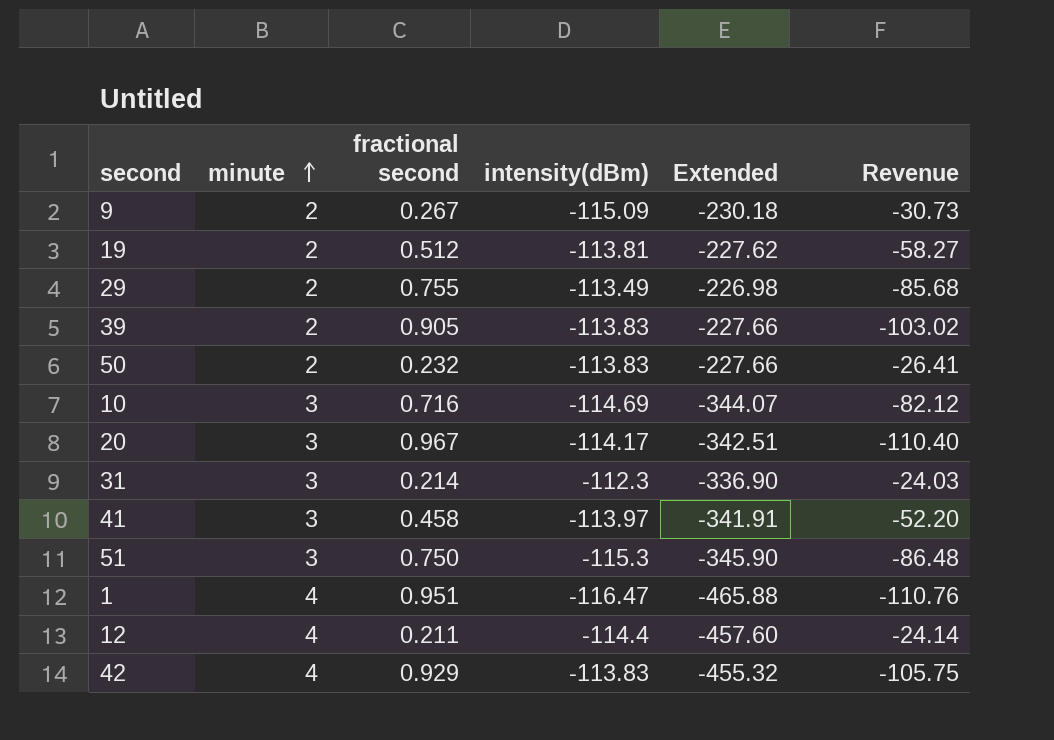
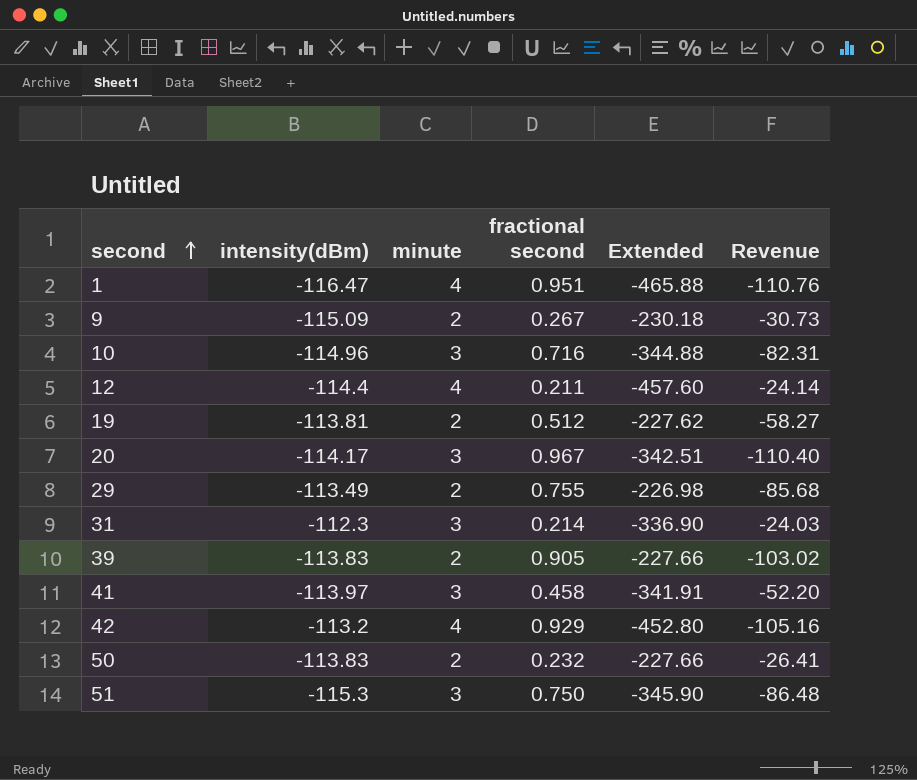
row order: minute ascending -> second ascending
column intensity(dBm) | position: 4 -> 2
10 | intensity(dBm): -114.69 -> -114.96
10 | Extended: -344.07 -> -344.88
10 | Revenue: -82.12 -> -82.31
42 | intensity(dBm): -113.83 -> -113.2
42 | Extended: -455.32 -> -452.80
42 | Revenue: -105.75 -> -105.16

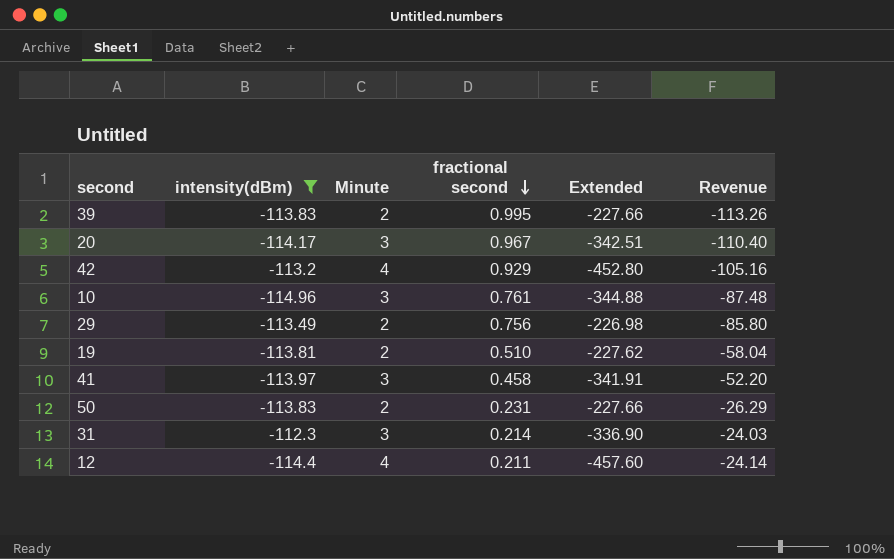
filter: none -> intensity(dBm) >= -114.96
row order: second ascending -> fractional second descending
column name: minute -> Minute
39 | fractional second: 0.905 -> 0.995
39 | Revenue: -103.02 -> -113.26
10 | fractional second: 0.716 -> 0.761
10 | Revenue: -82.31 -> -87.48
29 | fractional second: 0.755 -> 0.756
29 | Revenue: -85.68 -> -85.80
19 | fractional second: 0.512 -> 0.510
19 | Revenue: -58.27 -> -58.04
50 | fractional second: 0.232 -> 0.231
50 | Revenue: -26.41 -> -26.29

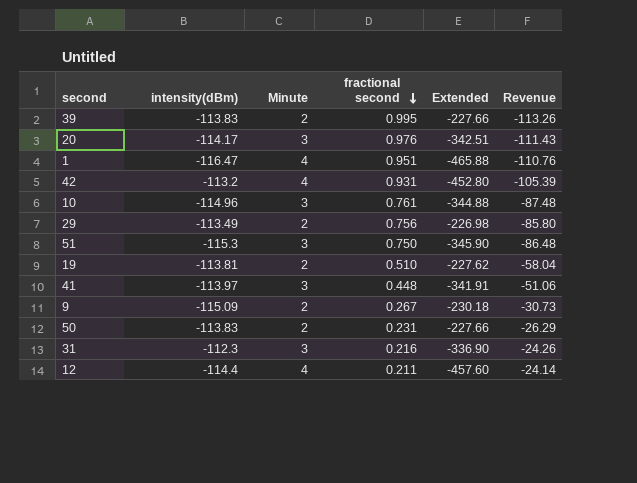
filter: intensity(dBm) >= -114.96 -> none
20 | fractional second: 0.967 -> 0.976
20 | Revenue: -110.40 -> -111.43
42 | fractional second: 0.929 -> 0.931
42 | Revenue: -105.16 -> -105.39
41 | fractional second: 0.458 -> 0.448
41 | Revenue: -52.20 -> -51.06
31 | fractional second: 0.214 -> 0.216
31 | Revenue: -24.03 -> -24.26

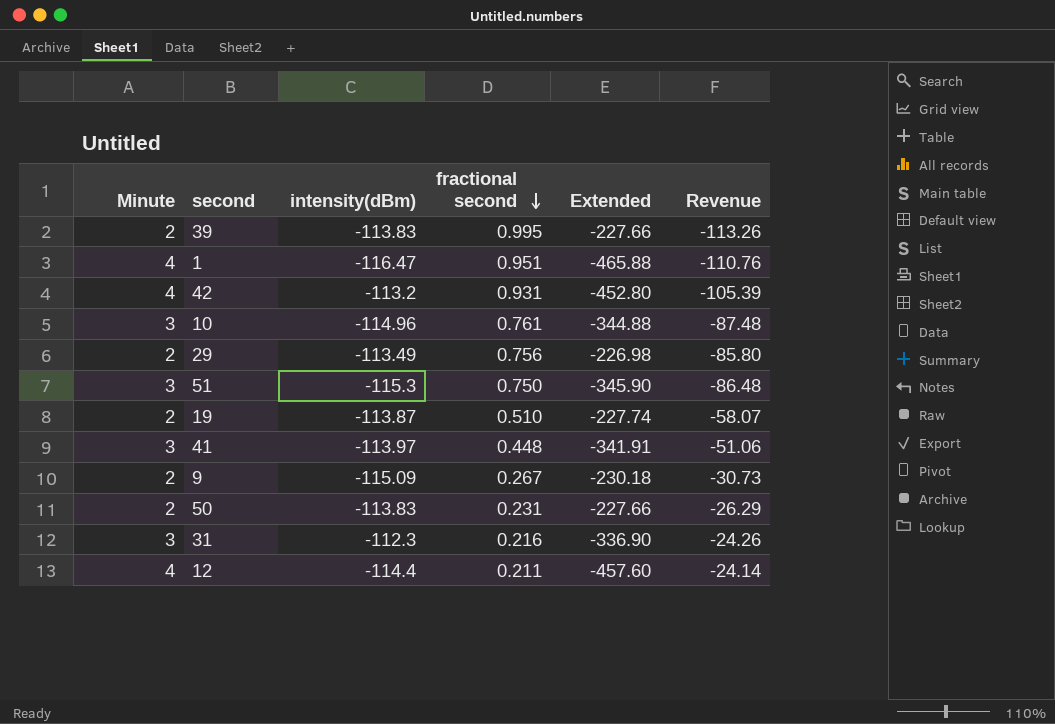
column Minute | position: 3 -> 1
row 20: -114.17 | 3 | 0.976 | -342.51 | -111.43 -> none
19 | intensity(dBm): -113.81 -> -113.87
19 | Extended: -227.62 -> -227.74
19 | Revenue: -58.04 -> -58.07

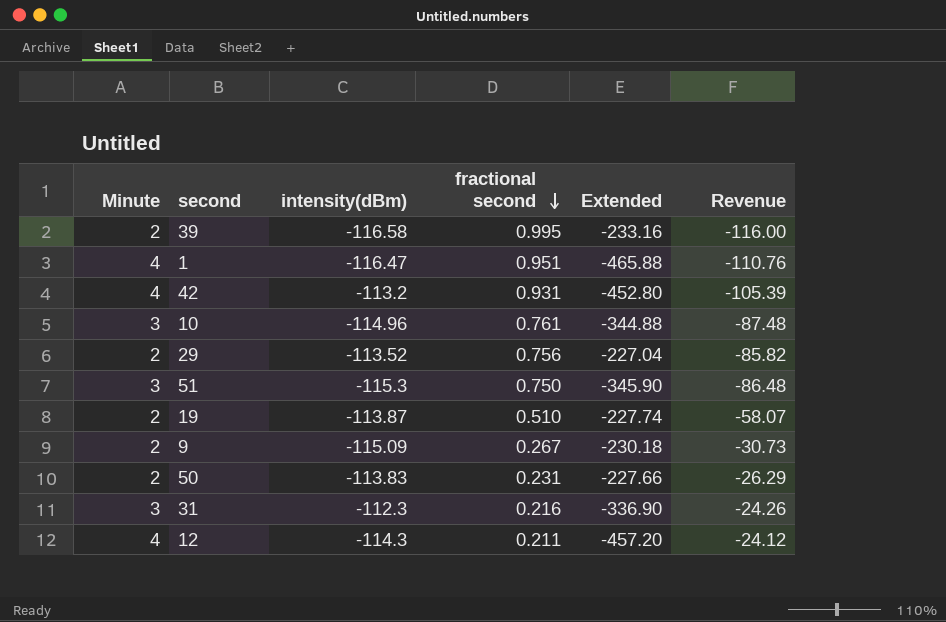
row 41: 3 | -113.97 | 0.448 | -341.91 | -51.06 -> none
39 | intensity(dBm): -113.83 -> -116.58
39 | Extended: -227.66 -> -233.16
39 | Revenue: -113.26 -> -116.00
29 | intensity(dBm): -113.49 -> -113.52
29 | Extended: -226.98 -> -227.04
29 | Revenue: -85.80 -> -85.82
12 | intensity(dBm): -114.4 -> -114.3
12 | Extended: -457.60 -> -457.20
12 | Revenue: -24.14 -> -24.12

